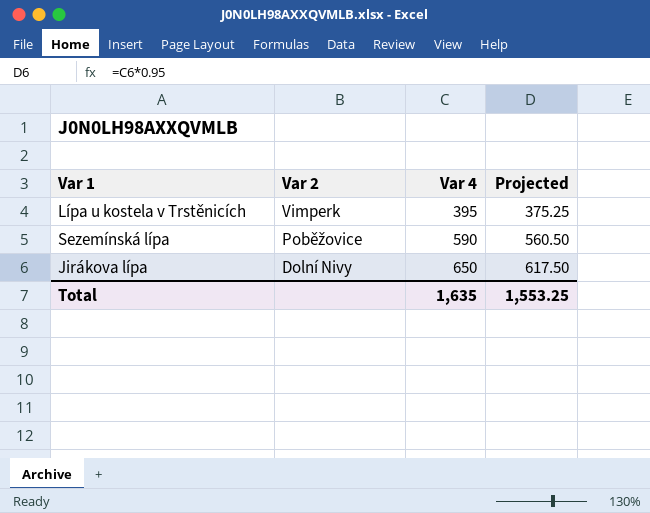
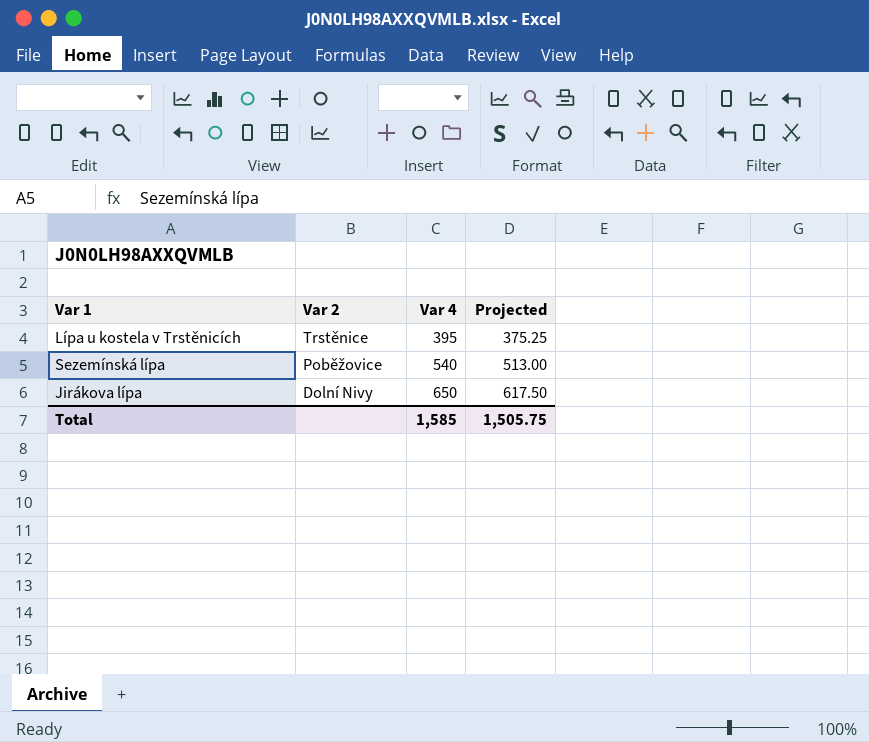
Lípa u kostela v Trstěnicích | Var 2: Vimperk -> Trstěnice
Sezemínská lípa | Var 4: 590 -> 540
Sezemínská lípa | Projected: 560.50 -> 513.00
Total | Var 4: 1,635 -> 1,585
Total | Projected: 1,553.25 -> 1,505.75

